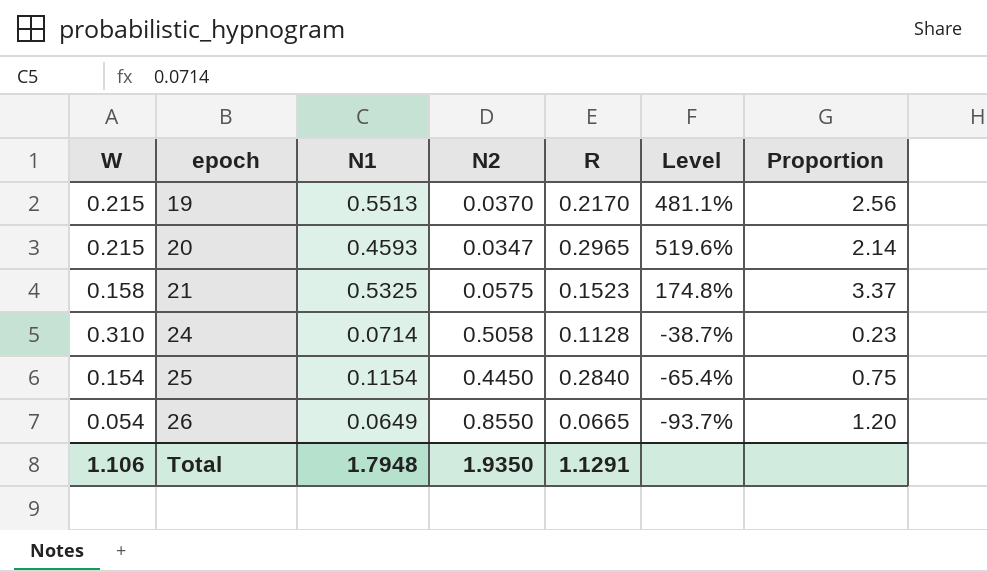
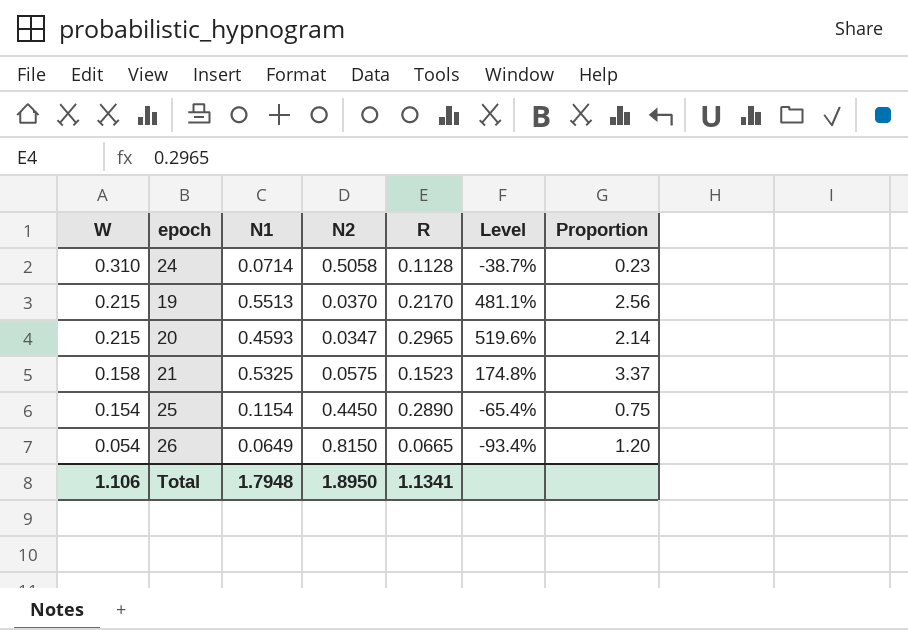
row order: epoch ascending -> W descending
25 | R: 0.2840 -> 0.2890
26 | N2: 0.8550 -> 0.8150
26 | Level: -93.7% -> -93.4%
Total | N2: 1.9350 -> 1.8950
Total | R: 1.1291 -> 1.1341

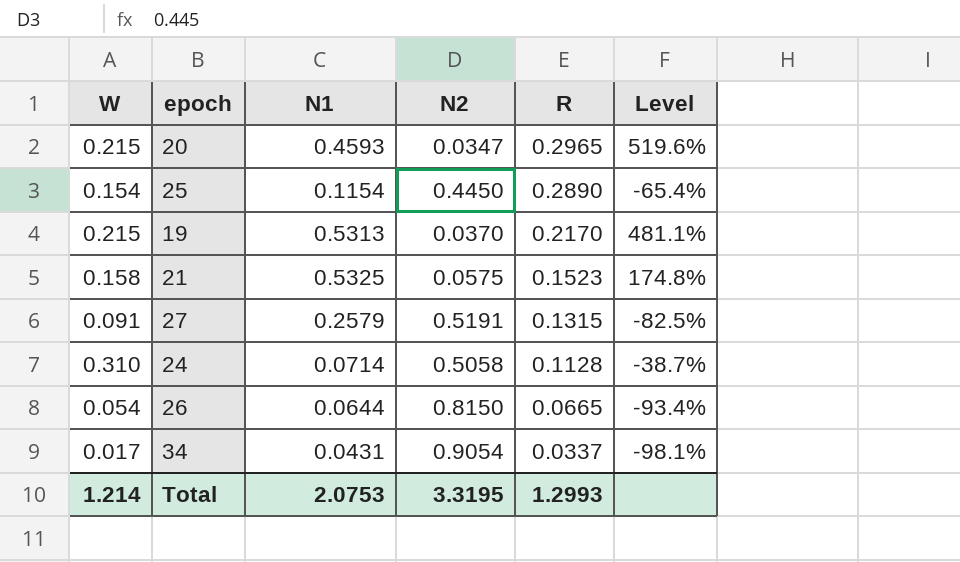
row order: W descending -> R descending
column Proportion | formula: [N1] / [W] -> none
19 | N1: 0.5513 -> 0.5313
row 27: none -> 0.091 | 0.2579 | 0.5191 | 0.1315 | -82.5%
26 | N1: 0.0649 -> 0.0644
row 34: none -> 0.017 | 0.0431 | 0.9054 | 0.0337 | -98.1%
Total | W: 1.106 -> 1.214
Total | N1: 1.7948 -> 2.0753
Total | N2: 1.8950 -> 3.3195
Total | R: 1.1341 -> 1.2993

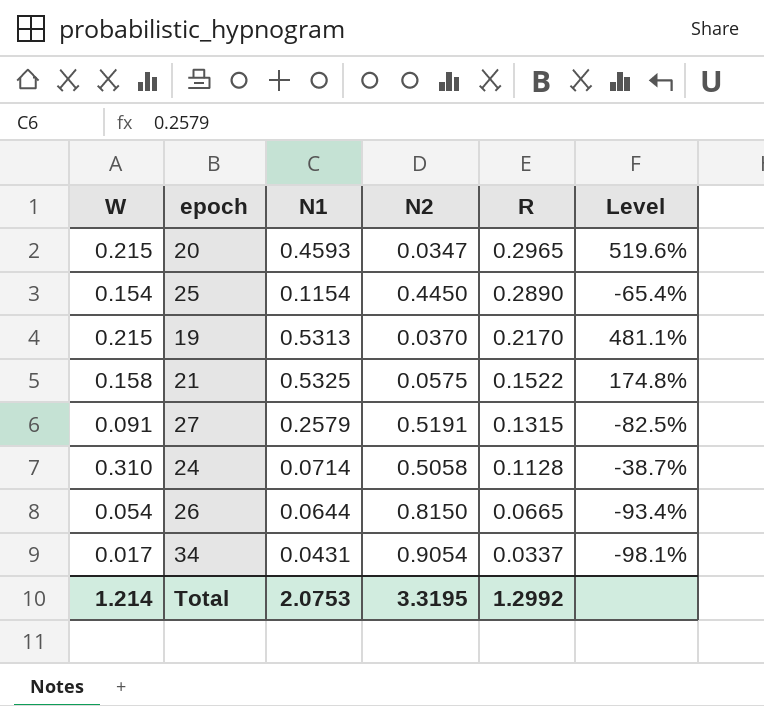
21 | R: 0.1523 -> 0.1522
Total | R: 1.2993 -> 1.2992

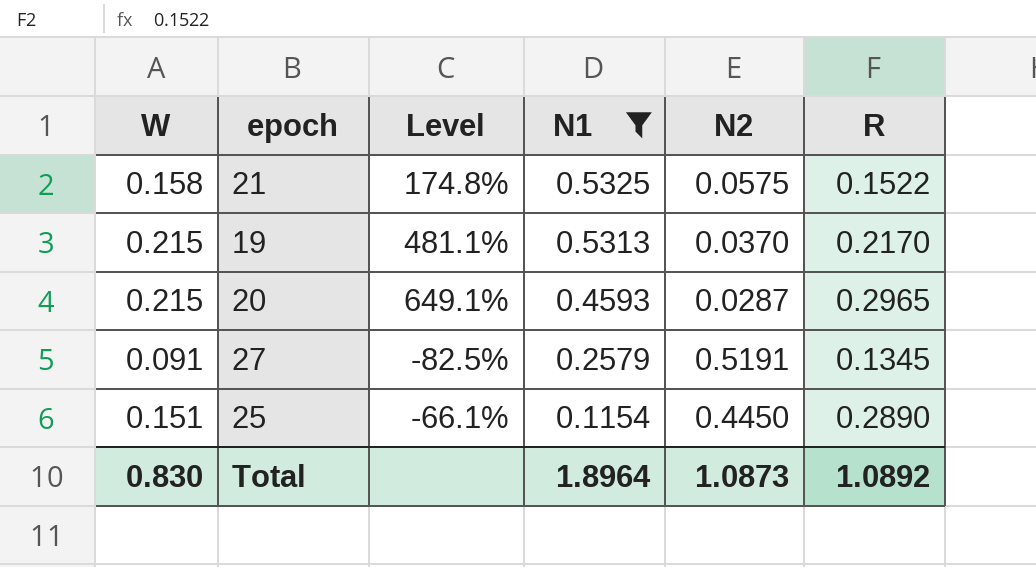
filter: none -> N1 >= 0.1154
row order: R descending -> N1 descending
column Level | position: 6 -> 3
20 | Level: 519.6% -> 649.1%
20 | N2: 0.0347 -> 0.0287
27 | R: 0.1315 -> 0.1345
25 | W: 0.154 -> 0.151
25 | Level: -65.4% -> -66.1%
Total | W: 1.214 -> 0.830
Total | N1: 2.0753 -> 1.8964
Total | N2: 3.3195 -> 1.0873
Total | R: 1.2992 -> 1.0892

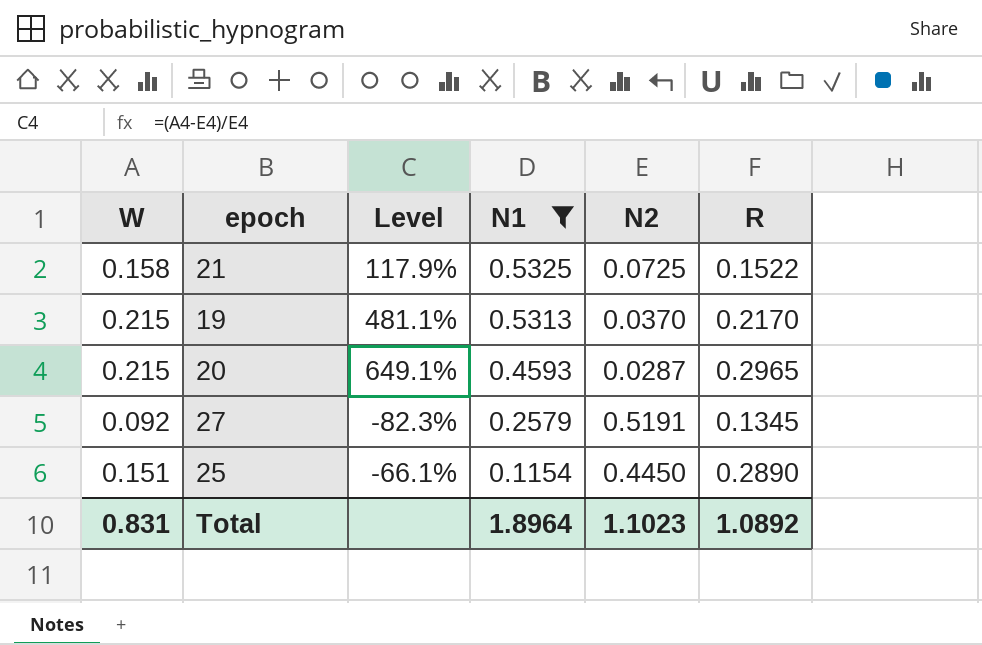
21 | Level: 174.8% -> 117.9%
21 | N2: 0.0575 -> 0.0725
27 | W: 0.091 -> 0.092
27 | Level: -82.5% -> -82.3%
Total | W: 0.830 -> 0.831
Total | N2: 1.0873 -> 1.1023

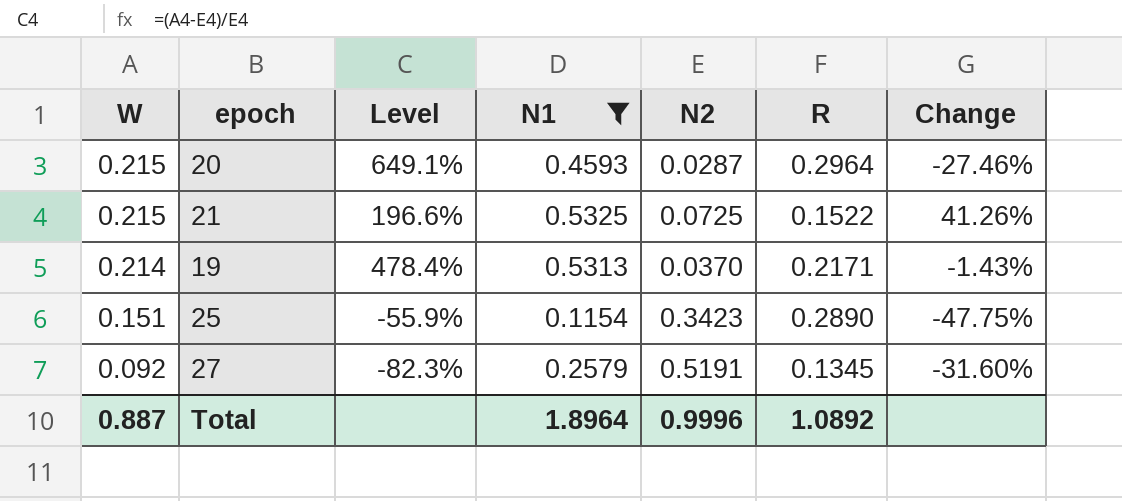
row order: N1 descending -> W descending
column Change | formula: none -> ([W] - [R]) / [R]
20 | R: 0.2965 -> 0.2964
21 | W: 0.158 -> 0.215
21 | Level: 117.9% -> 196.6%
19 | W: 0.215 -> 0.214
19 | Level: 481.1% -> 478.4%
19 | R: 0.2170 -> 0.2171
25 | Level: -66.1% -> -55.9%
25 | N2: 0.4450 -> 0.3423
Total | W: 0.831 -> 0.887
Total | N2: 1.1023 -> 0.9996

